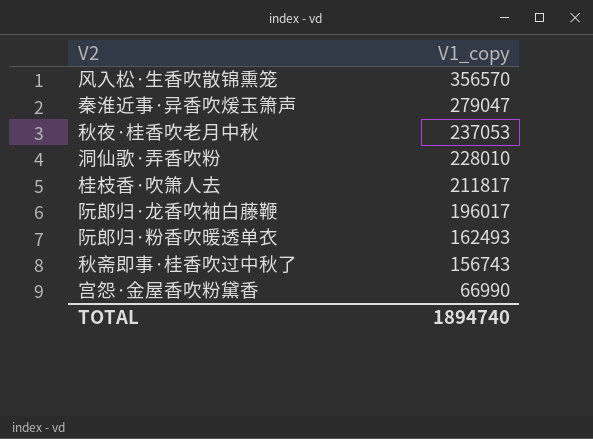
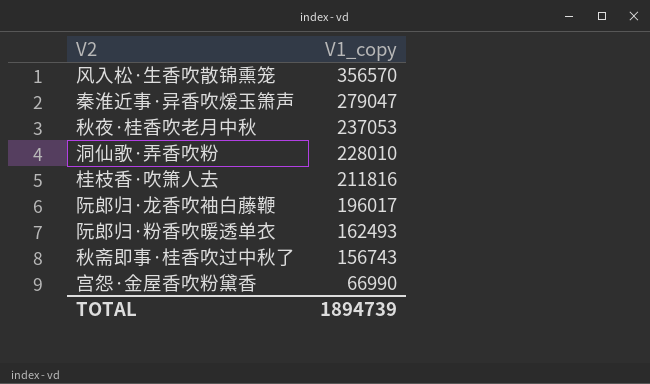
桂枝香·吹箫人去 | V1_copy: 211817 -> 211816
TOTAL | V1_copy: 1894740 -> 1894739

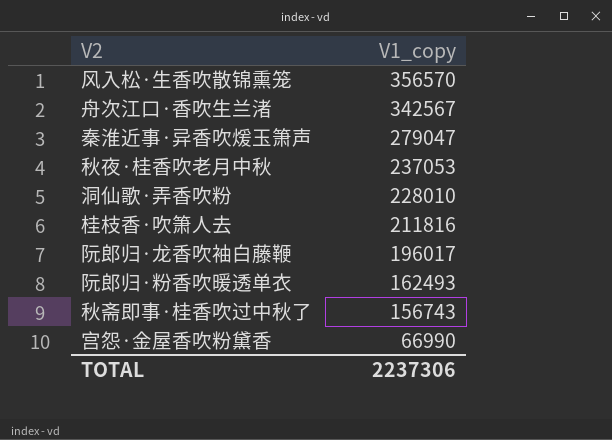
row 舟次江口·香吹生兰渚: none -> 342567
TOTAL | V1_copy: 1894739 -> 2237306

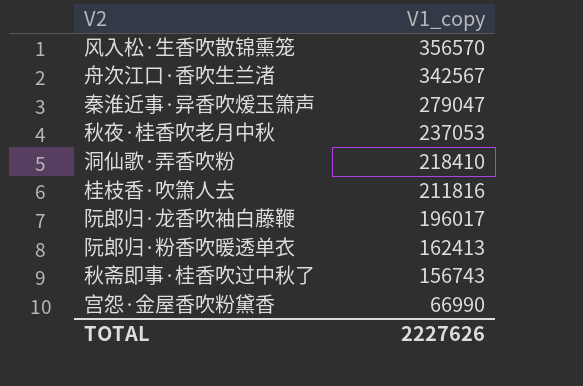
洞仙歌·弄香吹粉 | V1_copy: 228010 -> 218410
阮郎归·粉香吹暖透单衣 | V1_copy: 162493 -> 162413
TOTAL | V1_copy: 2237306 -> 2227626

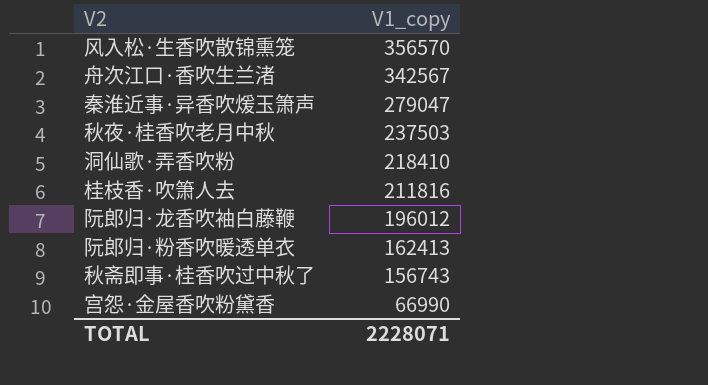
秋夜·桂香吹老月中秋 | V1_copy: 237053 -> 237503
阮郎归·龙香吹袖白藤鞭 | V1_copy: 196017 -> 196012
TOTAL | V1_copy: 2227626 -> 2228071

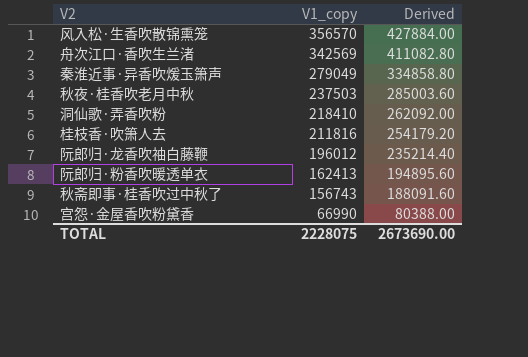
column Derived | formula: none -> [V1_copy] * 1.2
舟次江口·香吹生兰渚 | V1_copy: 342567 -> 342569
秦淮近事·异香吹煖玉箫声 | V1_copy: 279047 -> 279049
TOTAL | V1_copy: 2228071 -> 2228075

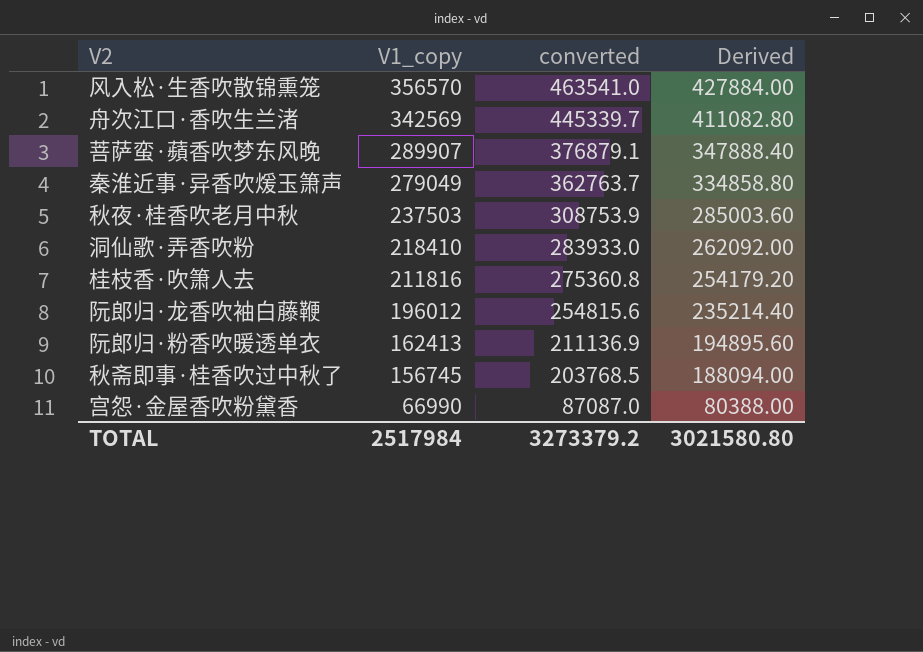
column converted | formula: none -> [V1_copy] * 1.3
row 菩萨蛮·蘋香吹梦东风晚: none -> 289907 | 376879.1 | 347888.40
秋斋即事·桂香吹过中秋了 | V1_copy: 156743 -> 156745
秋斋即事·桂香吹过中秋了 | Derived: 188091.60 -> 188094.00
TOTAL | V1_copy: 2228075 -> 2517984
TOTAL | Derived: 2673690.00 -> 3021580.80

